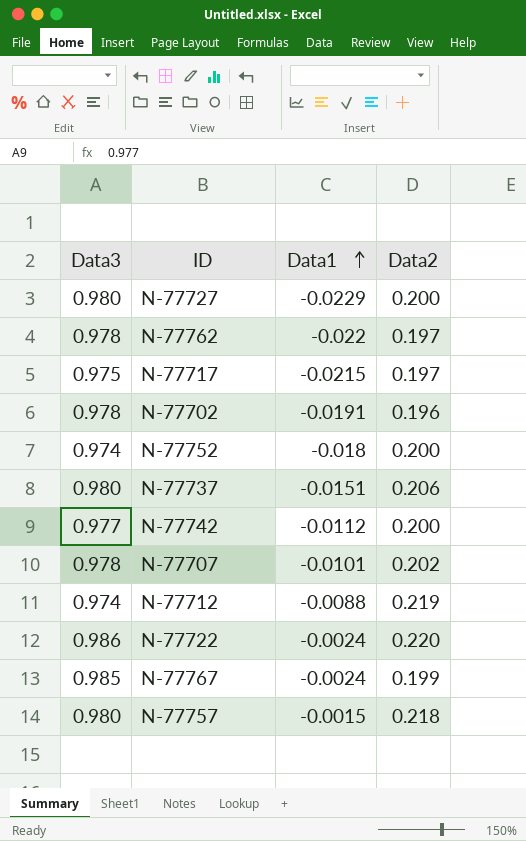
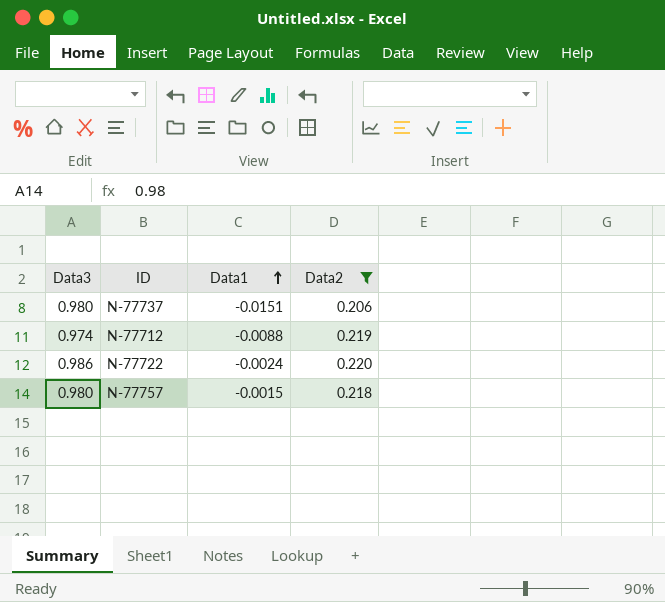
filter: none -> Data2 >= 0.206

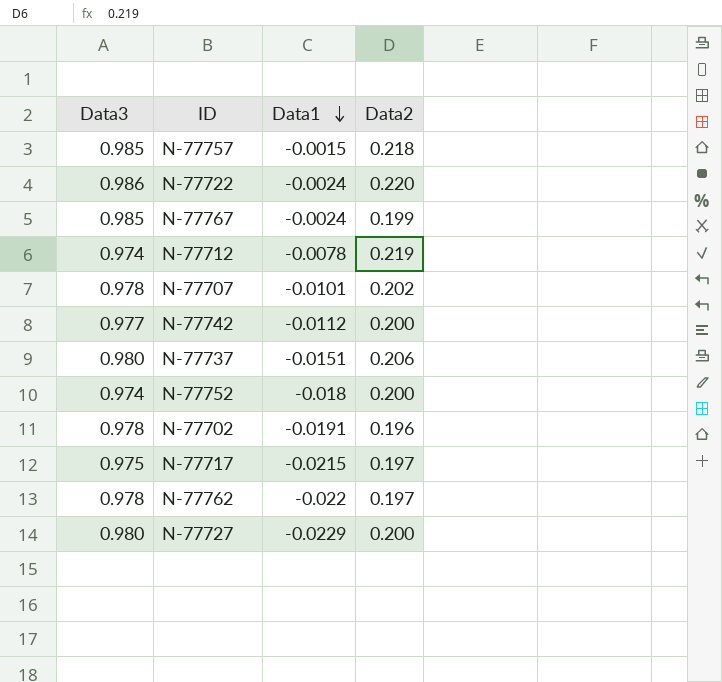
filter: Data2 >= 0.206 -> none
row order: Data1 ascending -> Data1 descending
N-77757 | Data3: 0.980 -> 0.985
N-77712 | Data1: -0.0088 -> -0.0078

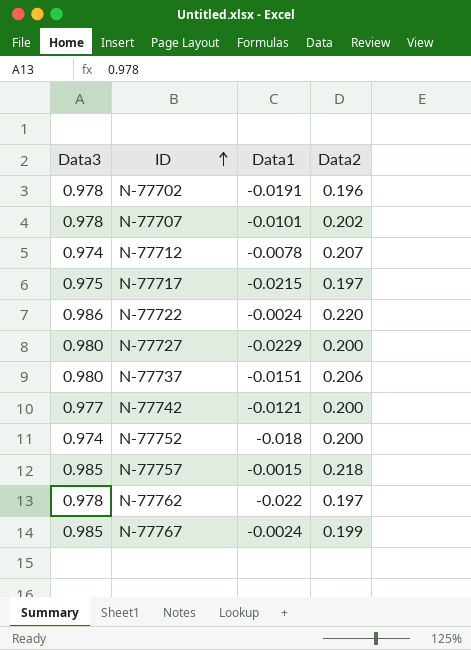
row order: Data1 descending -> ID ascending
N-77712 | Data2: 0.219 -> 0.207
N-77742 | Data1: -0.0112 -> -0.0121

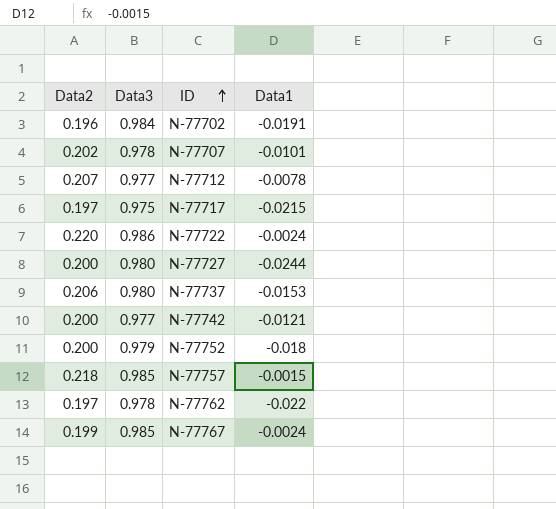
column Data2 | position: 4 -> 1
N-77702 | Data3: 0.978 -> 0.984
N-77712 | Data3: 0.974 -> 0.977
N-77727 | Data1: -0.0229 -> -0.0244
N-77737 | Data1: -0.0151 -> -0.0153
N-77752 | Data3: 0.974 -> 0.979

